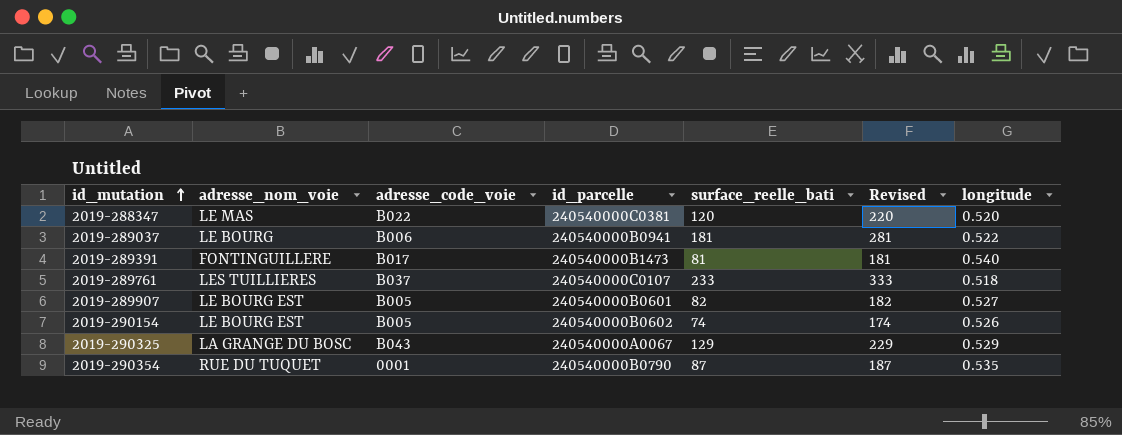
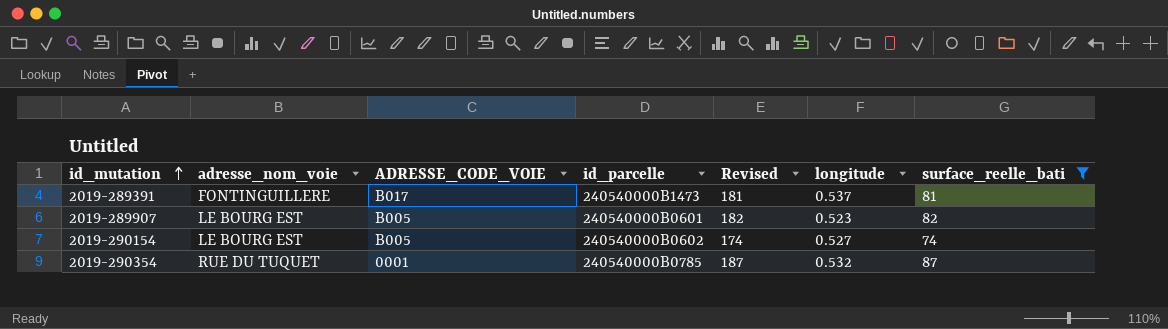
filter: none -> surface_reelle_bati <= 87
column name: adresse_code_voie -> ADRESSE_CODE_VOIE
column surface_reelle_bati | position: 5 -> 7
2019-289391 | longitude: 0.540 -> 0.537
2019-289907 | longitude: 0.527 -> 0.523
2019-290154 | longitude: 0.526 -> 0.527
2019-290354 | id_parcelle: 240540000B0790 -> 240540000B0785
2019-290354 | longitude: 0.535 -> 0.532

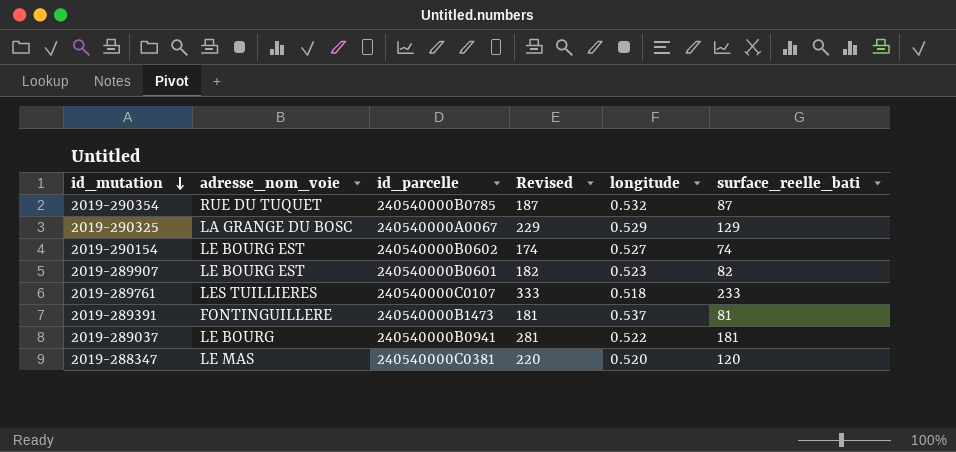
filter: surface_reelle_bati <= 87 -> none
row order: id_mutation ascending -> id_mutation descending
column ADRESSE_CODE_VOIE | position: 3 -> none

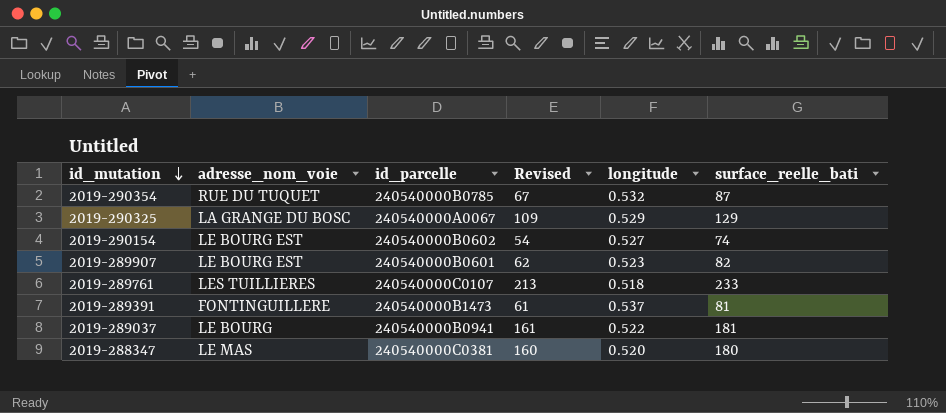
column Revised | formula: [surface_reelle_bati] + 100 -> [surface_reelle_bati] - 20
2019-288347 | surface_reelle_bati: 120 -> 180

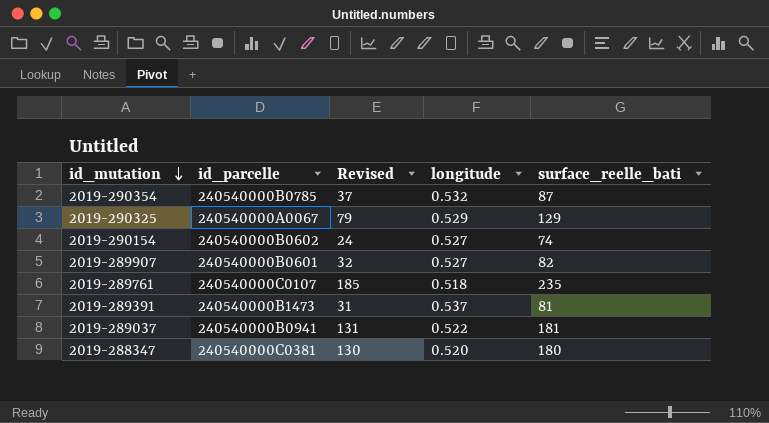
column adresse_nom_voie | position: 2 -> none
column Revised | formula: [surface_reelle_bati] - 20 -> [surface_reelle_bati] - 50
2019-289907 | longitude: 0.523 -> 0.527
2019-289761 | surface_reelle_bati: 233 -> 235

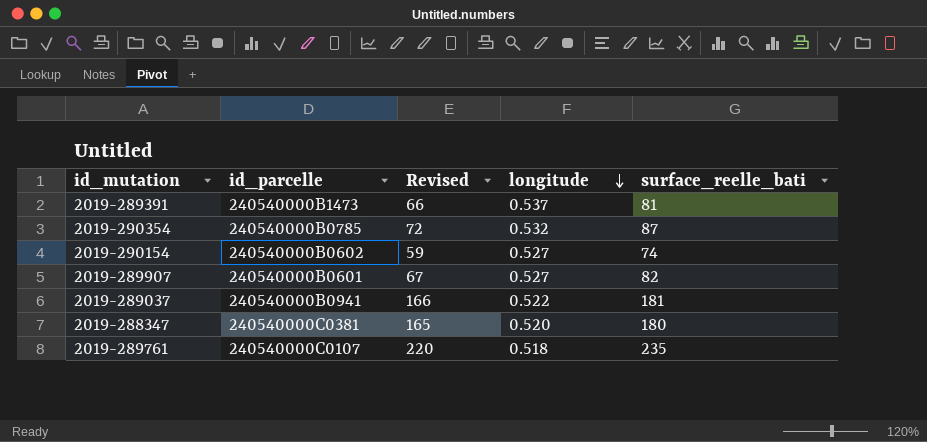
row order: id_mutation descending -> longitude descending
column Revised | formula: [surface_reelle_bati] - 50 -> [surface_reelle_bati] - 15
row 2019-290325: 240540000A0067 | 79 | 0.529 | 129 -> none

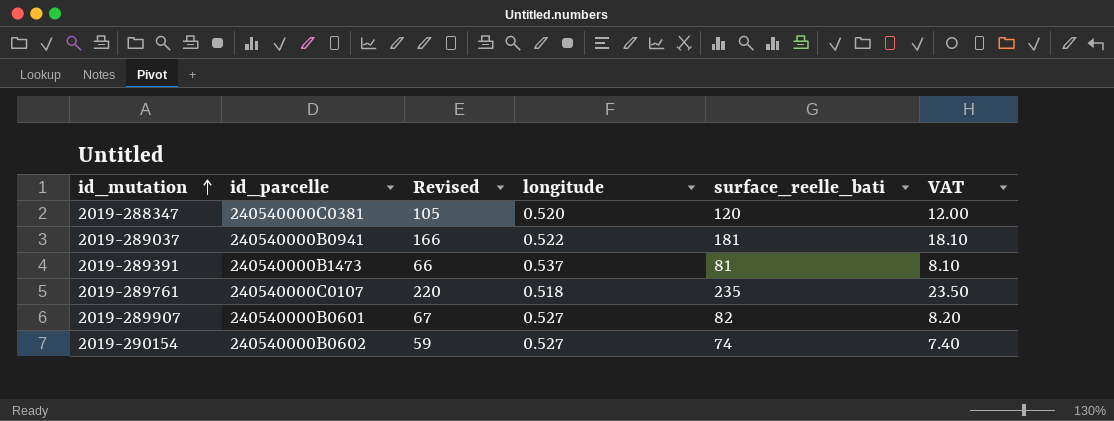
row order: longitude descending -> id_mutation ascending
column VAT | formula: none -> [surface_reelle_bati] * 0.1
row 2019-290354: 240540000B0785 | 72 | 0.532 | 87 -> none
2019-288347 | Revised: 165 -> 105
2019-288347 | surface_reelle_bati: 180 -> 120

